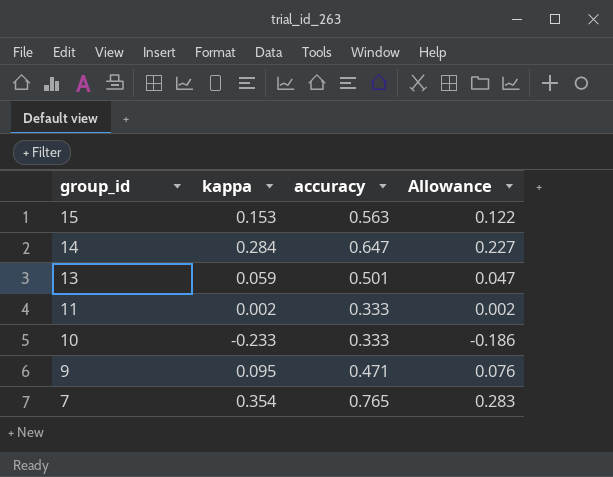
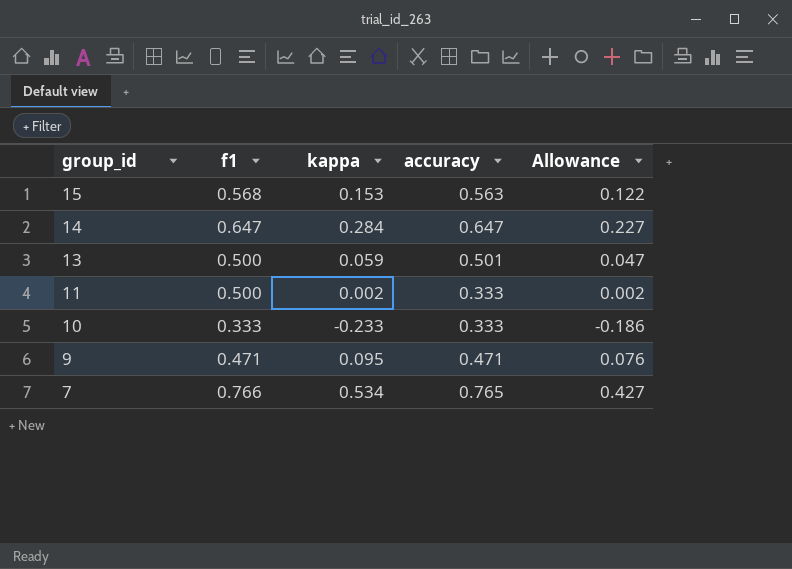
column f1 | position: none -> 2
7 | kappa: 0.354 -> 0.534
7 | Allowance: 0.283 -> 0.427

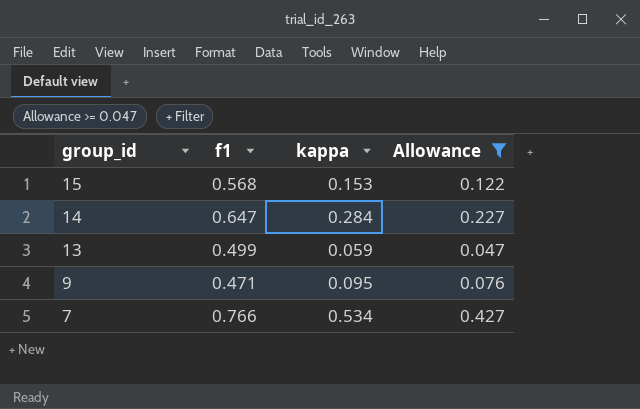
filter: none -> Allowance >= 0.047
column accuracy | position: 4 -> none
13 | f1: 0.500 -> 0.499

